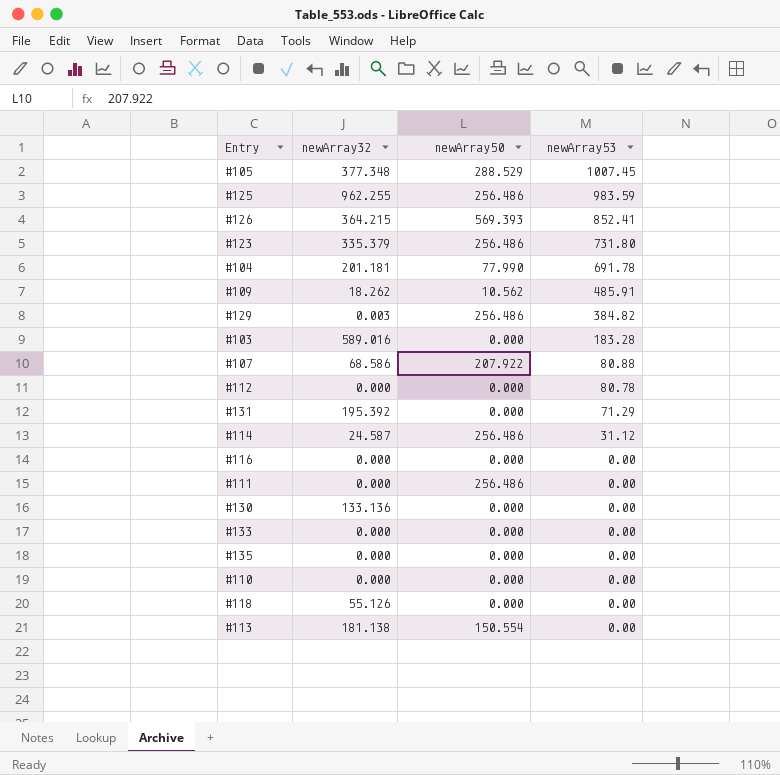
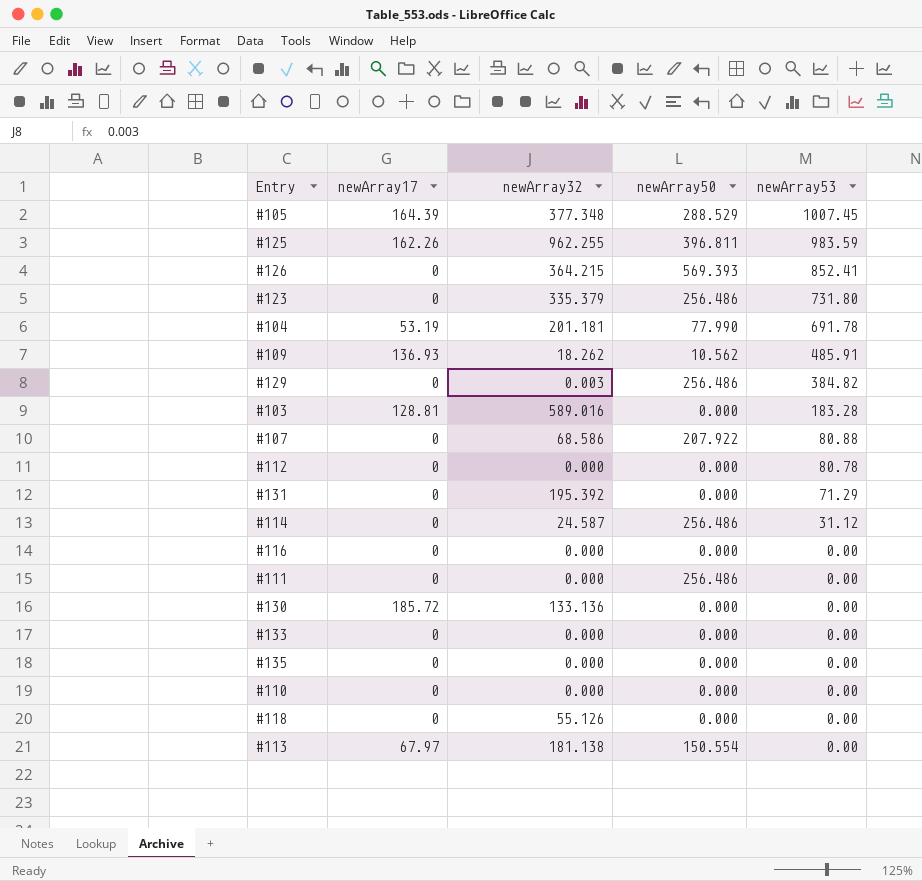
column newArray17 | position: none -> 2
#125 | newArray50: 256.486 -> 396.811

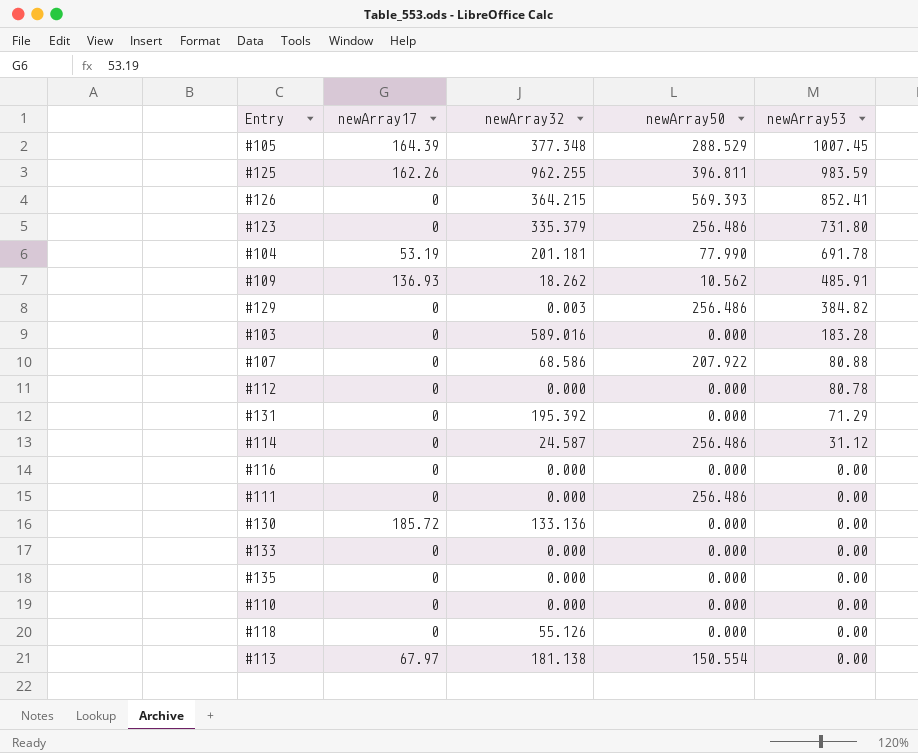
#103 | newArray17: 128.81 -> 0

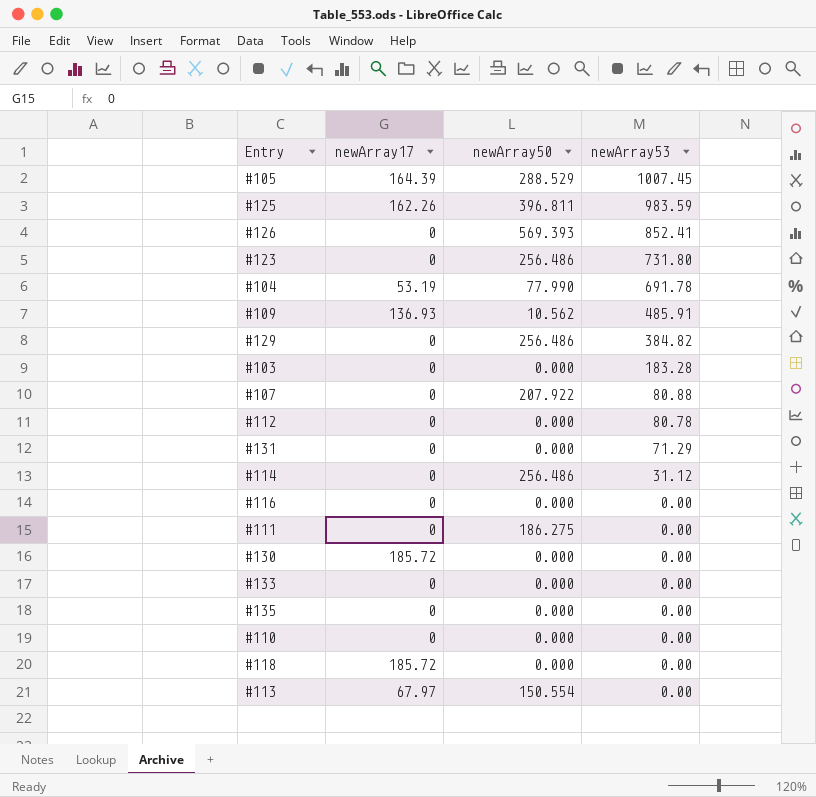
column newArray32 | position: 3 -> none
#111 | newArray50: 256.486 -> 186.275
#118 | newArray17: 0 -> 185.72

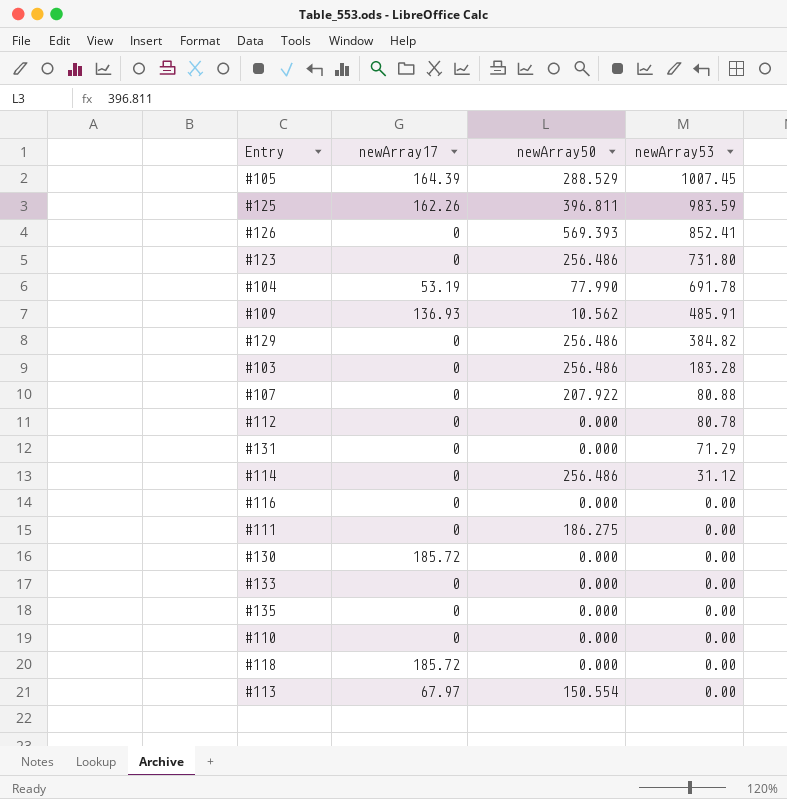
#103 | newArray50: 0.000 -> 256.486

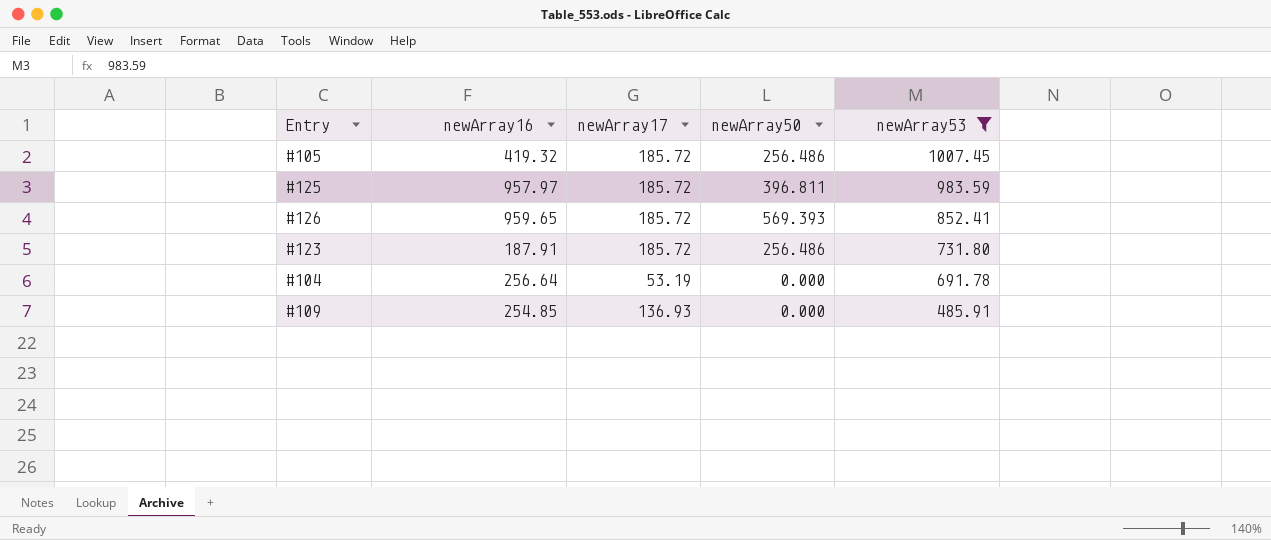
filter: none -> newArray53 >= 485.91
column newArray16 | position: none -> 2
#105 | newArray17: 164.39 -> 185.72
#105 | newArray50: 288.529 -> 256.486
#125 | newArray17: 162.26 -> 185.72
#126 | newArray17: 0 -> 185.72
#123 | newArray17: 0 -> 185.72
#104 | newArray50: 77.990 -> 0.000
#109 | newArray50: 10.562 -> 0.000

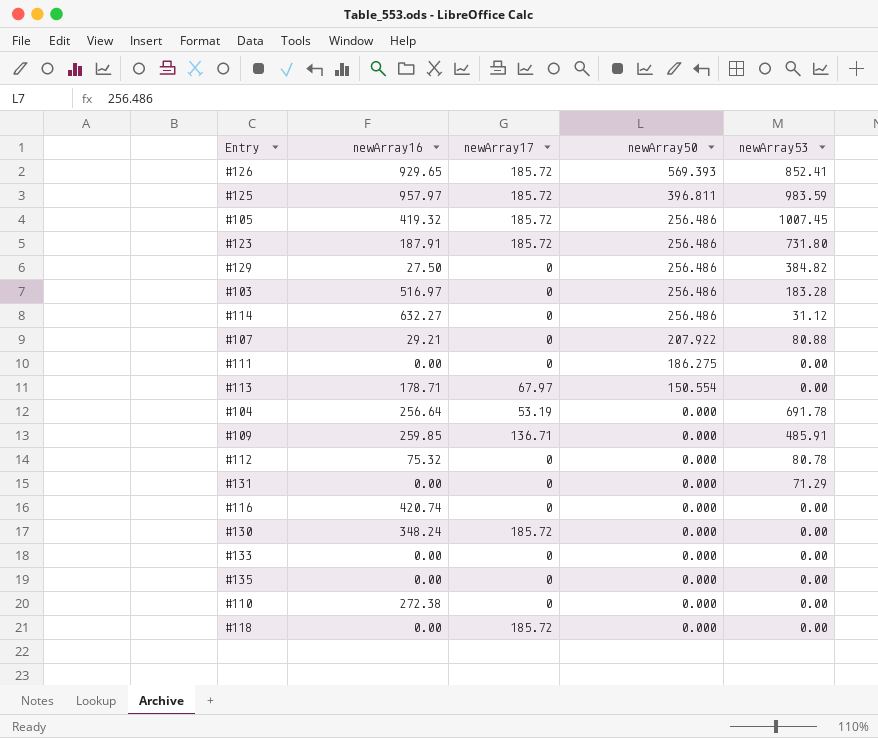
filter: newArray53 >= 485.91 -> none
row order: newArray53 descending -> newArray50 descending
#126 | newArray16: 959.65 -> 929.65
#109 | newArray16: 254.85 -> 259.85
#109 | newArray17: 136.93 -> 136.71

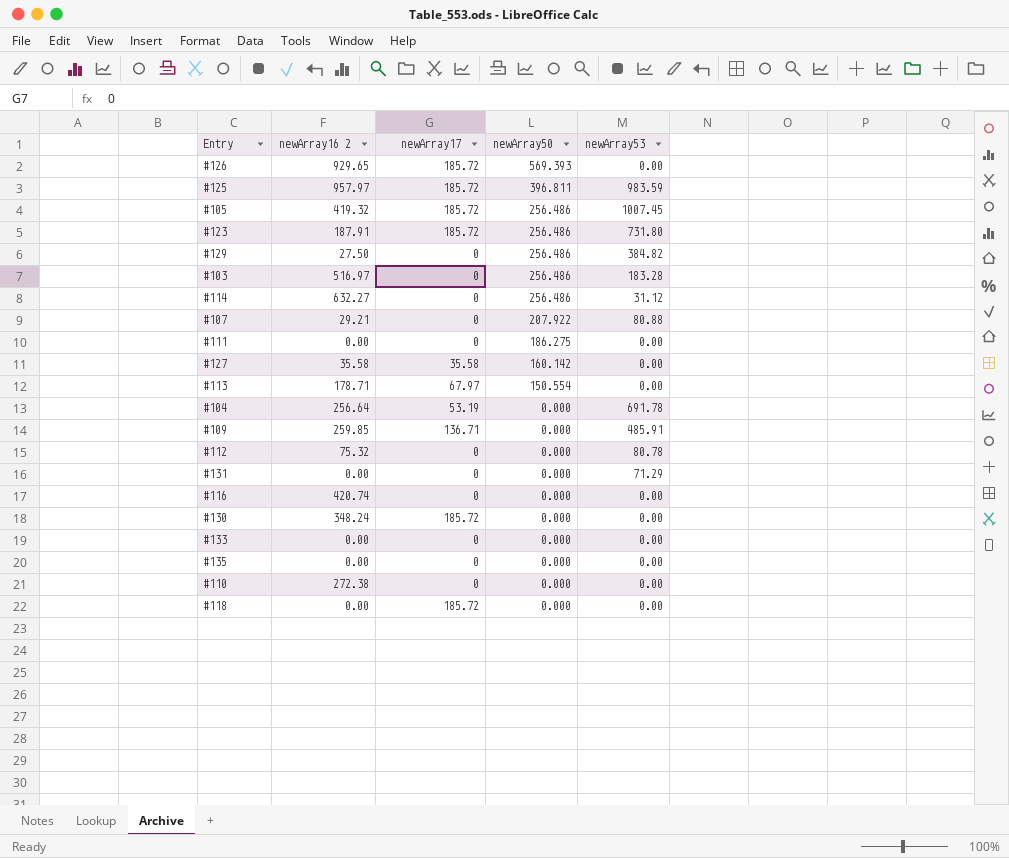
column name: newArray16 -> newArray16 2
#126 | newArray53: 852.41 -> 0.00
row #127: none -> 35.58 | 35.58 | 160.142 | 0.00

